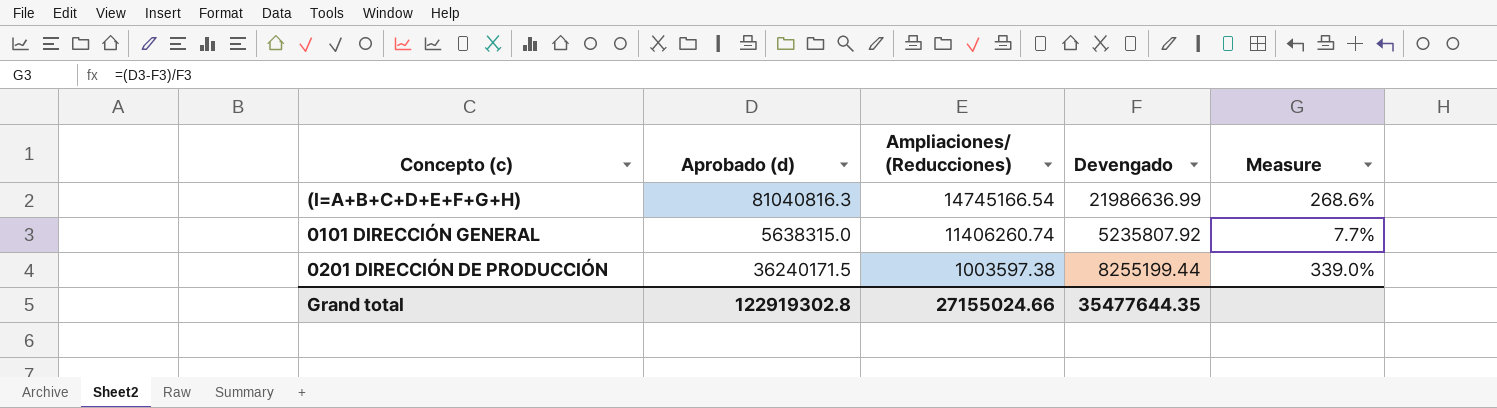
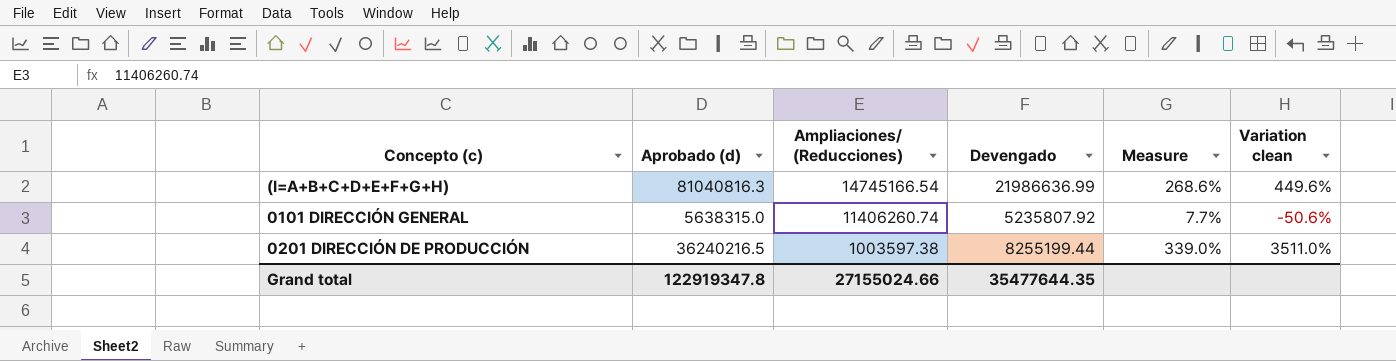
column Variation clean | formula: none -> ([Aprobado (d)] - [Ampliaciones/ (Reducciones)]) / [Ampliaciones/ (Reducciones)]
0201 DIRECCIÓN DE PRODUCCIÓN | Aprobado (d): 36240171.5 -> 36240216.5
Grand total | Aprobado (d): 122919302.8 -> 122919347.8

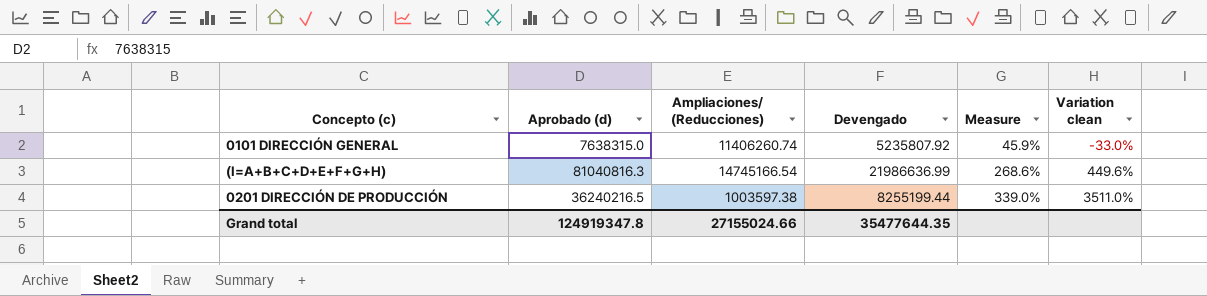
row order: Ampliaciones/ (Reducciones) descending -> Measure ascending
0101 DIRECCIÓN GENERAL | Aprobado (d): 5638315.0 -> 7638315.0
0101 DIRECCIÓN GENERAL | Measure: 7.7% -> 45.9%
0101 DIRECCIÓN GENERAL | Variation clean: -50.6% -> -33.0%
Grand total | Aprobado (d): 122919347.8 -> 124919347.8

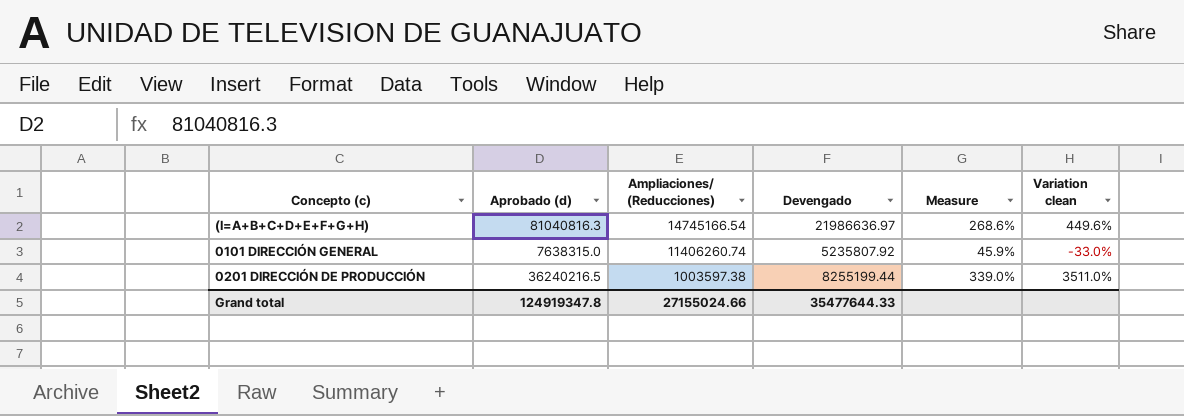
row order: Measure ascending -> Ampliaciones/ (Reducciones) descending
(I=A+B+C+D+E+F+G+H) | Devengado: 21986636.99 -> 21986636.97
Grand total | Devengado: 35477644.35 -> 35477644.33

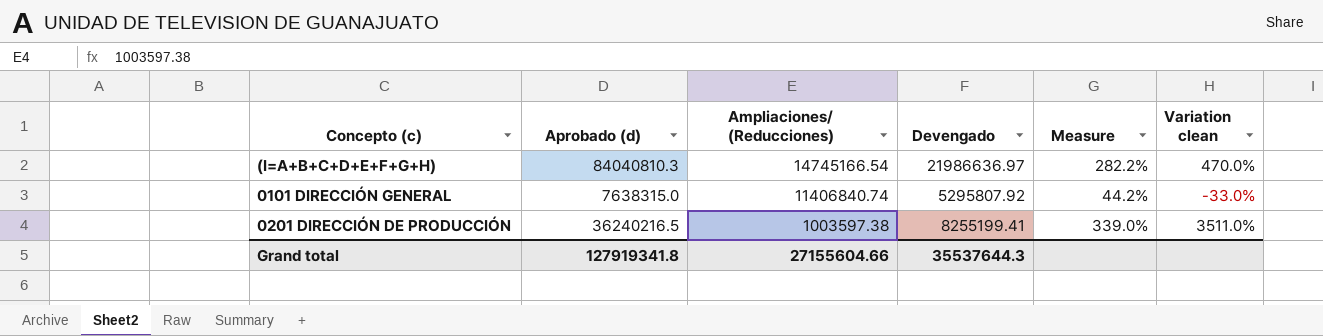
(I=A+B+C+D+E+F+G+H) | Aprobado (d): 81040816.3 -> 84040810.3
(I=A+B+C+D+E+F+G+H) | Measure: 268.6% -> 282.2%
(I=A+B+C+D+E+F+G+H) | Variation clean: 449.6% -> 470.0%
0101 DIRECCIÓN GENERAL | Ampliaciones/ (Reducciones): 11406260.74 -> 11406840.74
0101 DIRECCIÓN GENERAL | Devengado: 5235807.92 -> 5295807.92
0101 DIRECCIÓN GENERAL | Measure: 45.9% -> 44.2%
0201 DIRECCIÓN DE PRODUCCIÓN | Devengado: 8255199.44 -> 8255199.41
Grand total | Aprobado (d): 124919347.8 -> 127919341.8
Grand total | Ampliaciones/ (Reducciones): 27155024.66 -> 27155604.66
Grand total | Devengado: 35477644.33 -> 35537644.3

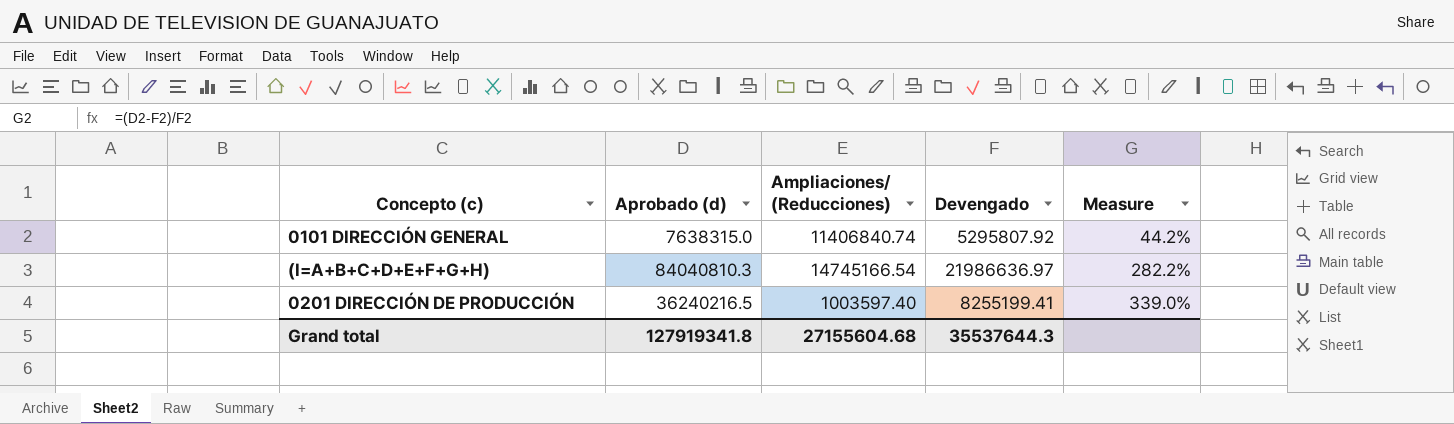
row order: Ampliaciones/ (Reducciones) descending -> Measure ascending
column Variation clean | formula: ([Aprobado (d)] - [Ampliaciones/ (Reducciones)]) / [Ampliaciones/ (Reducciones)] -> none
0201 DIRECCIÓN DE PRODUCCIÓN | Ampliaciones/ (Reducciones): 1003597.38 -> 1003597.40
Grand total | Ampliaciones/ (Reducciones): 27155604.66 -> 27155604.68

